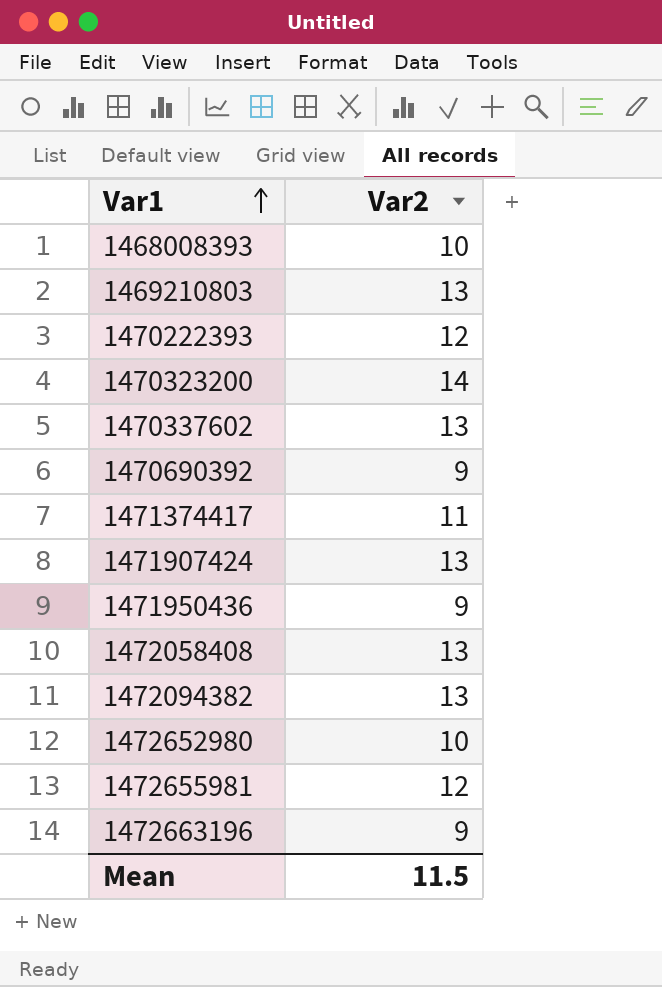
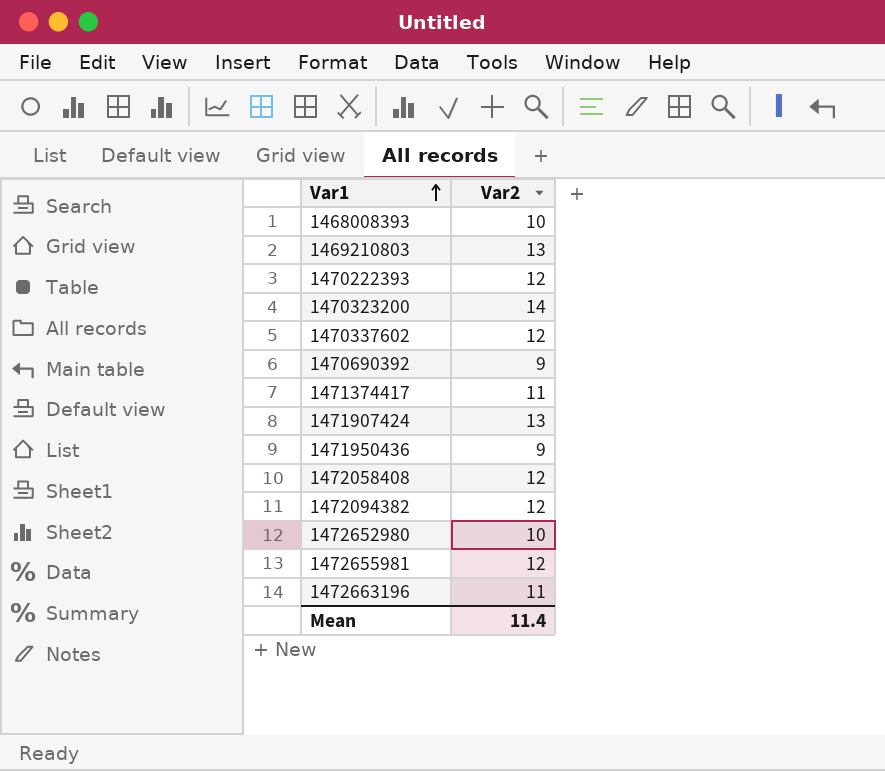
1470337602 | Var2: 13 -> 12
1472058408 | Var2: 13 -> 12
1472094382 | Var2: 13 -> 12
1472663196 | Var2: 9 -> 11
Mean | Var2: 11.5 -> 11.4

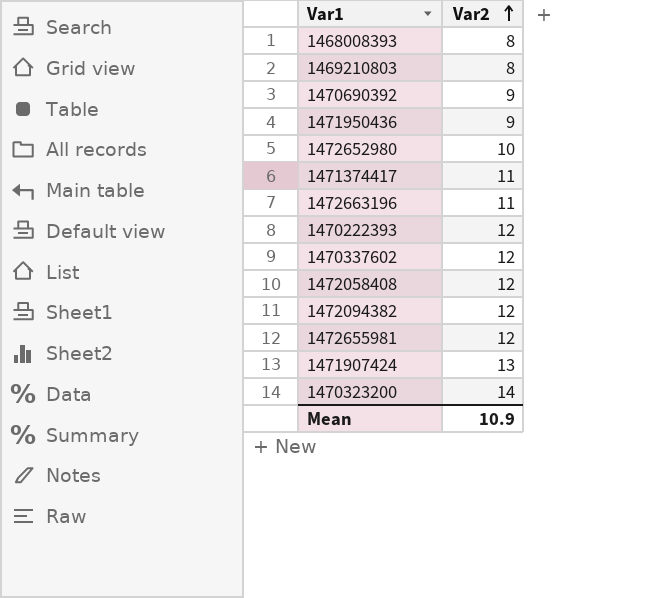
row order: Var1 ascending -> Var2 ascending
1468008393 | Var2: 10 -> 8
1469210803 | Var2: 13 -> 8
Mean | Var2: 11.4 -> 10.9

